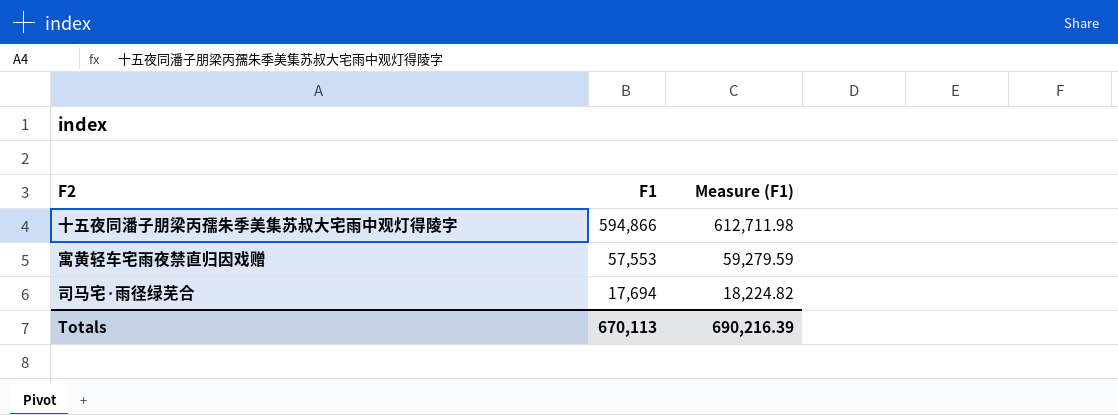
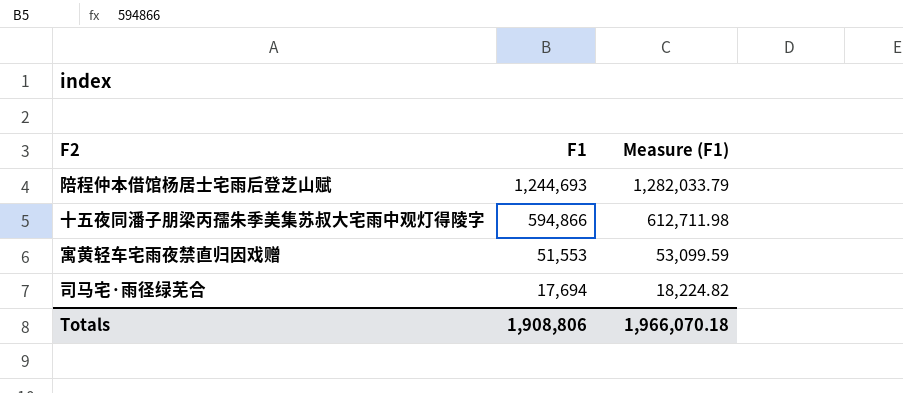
row 陪程仲本借馆杨居士宅雨后登芝山赋: none -> 1,244,693 | 1,282,033.79
寓黄轻车宅雨夜禁直归因戏赠 | F1: 57,553 -> 51,553
寓黄轻车宅雨夜禁直归因戏赠 | Measure (F1): 59,279.59 -> 53,099.59
Totals | F1: 670,113 -> 1,908,806
Totals | Measure (F1): 690,216.39 -> 1,966,070.18

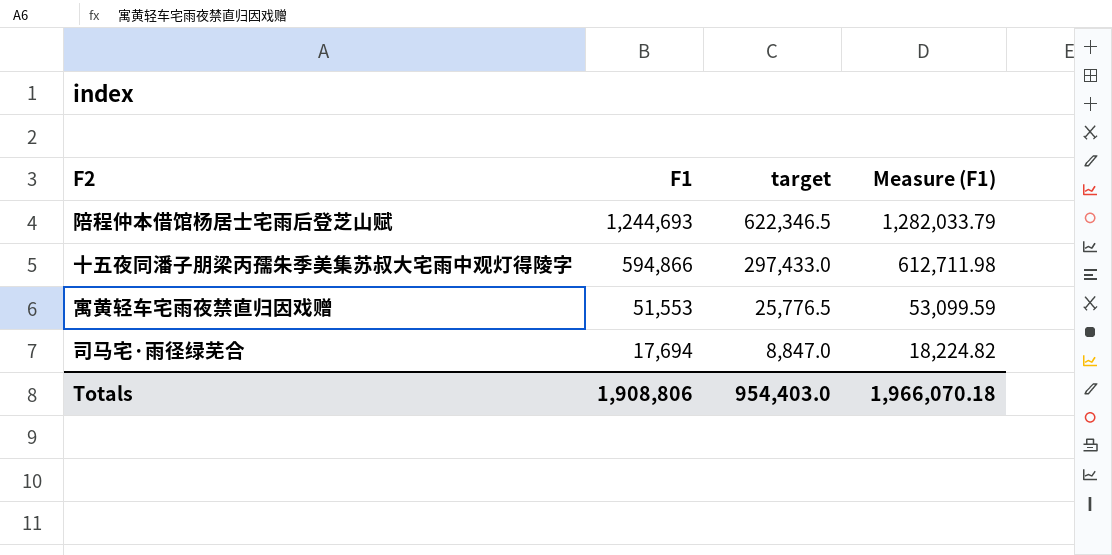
column target | formula: none -> [F1] * 0.5

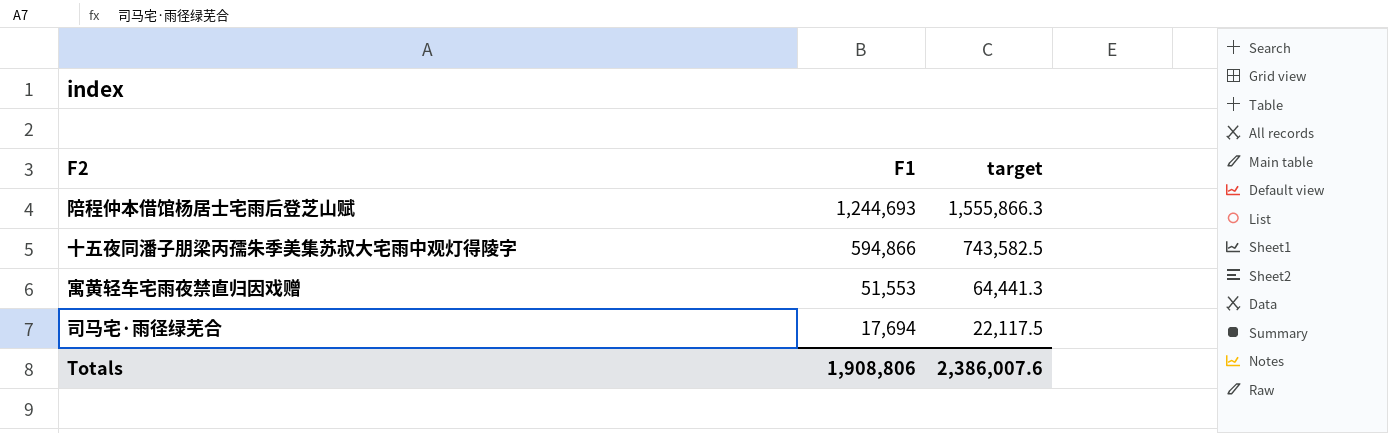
column Measure (F1) | formula: [F1] * 1.03 -> none
column target | formula: [F1] * 0.5 -> [F1] * 1.25
Totals | target: 954,403.0 -> 2,386,007.6

